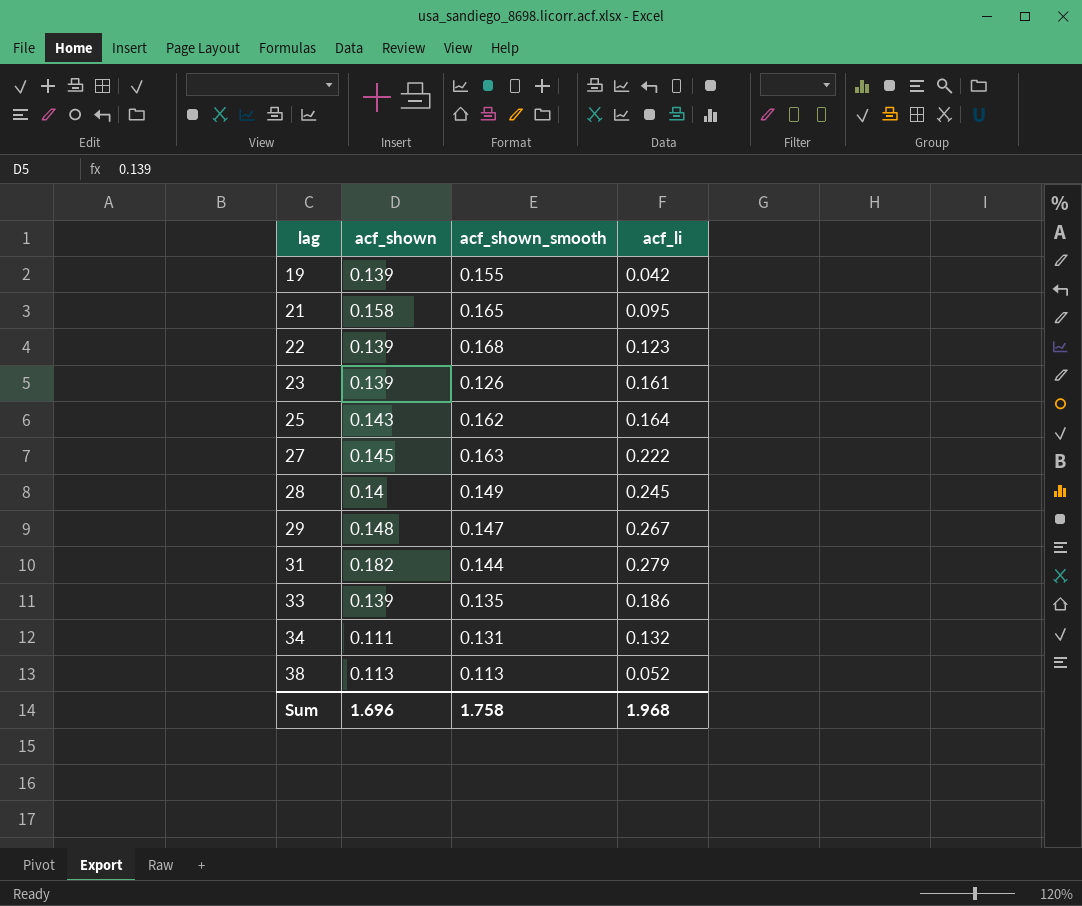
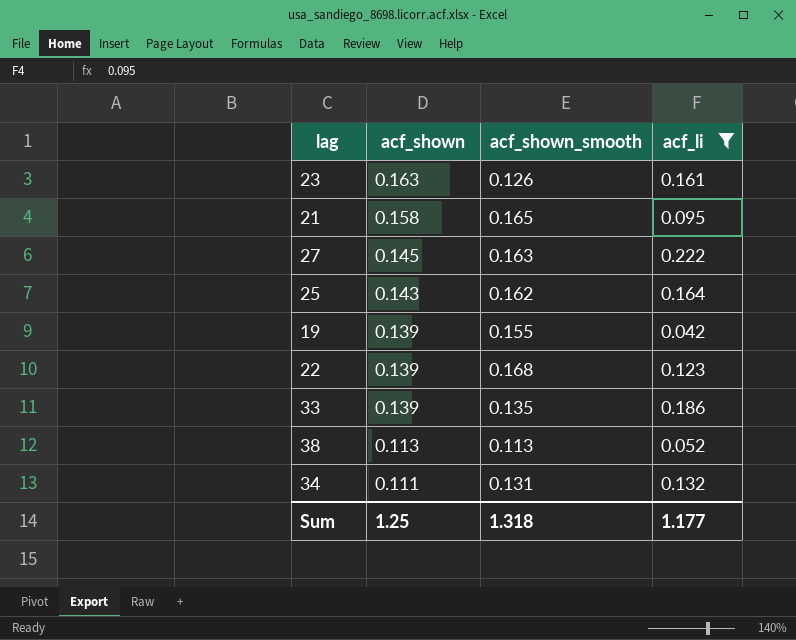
filter: none -> acf_li <= 0.222
row order: lag ascending -> acf_shown descending
23 | acf_shown: 0.139 -> 0.163
Sum | acf_shown: 1.696 -> 1.25
Sum | acf_shown_smooth: 1.758 -> 1.318
Sum | acf_li: 1.968 -> 1.177

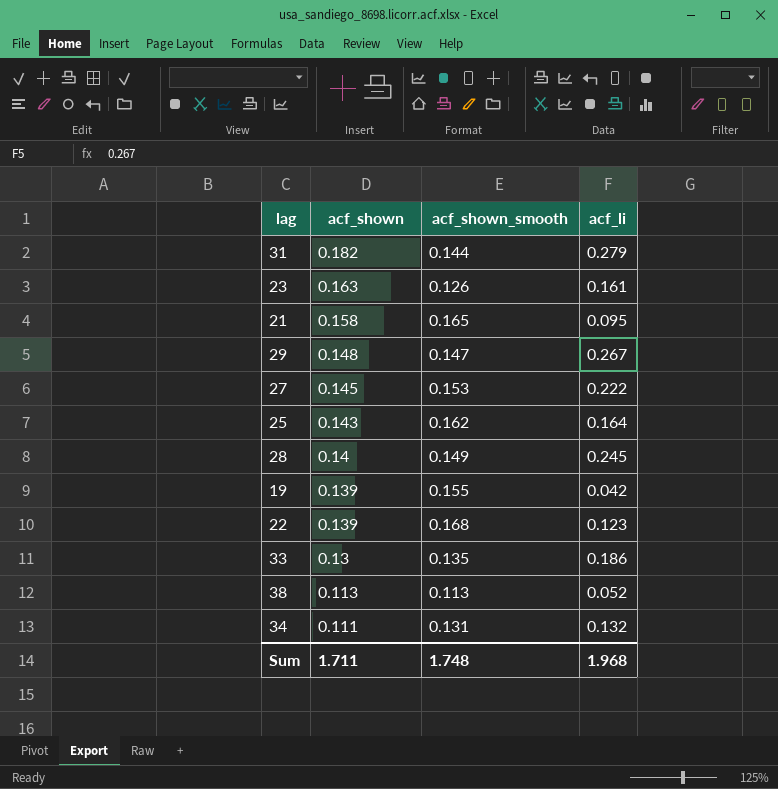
filter: acf_li <= 0.222 -> none
27 | acf_shown_smooth: 0.163 -> 0.153
33 | acf_shown: 0.139 -> 0.13
Sum | acf_shown: 1.25 -> 1.711
Sum | acf_shown_smooth: 1.318 -> 1.748
Sum | acf_li: 1.177 -> 1.968

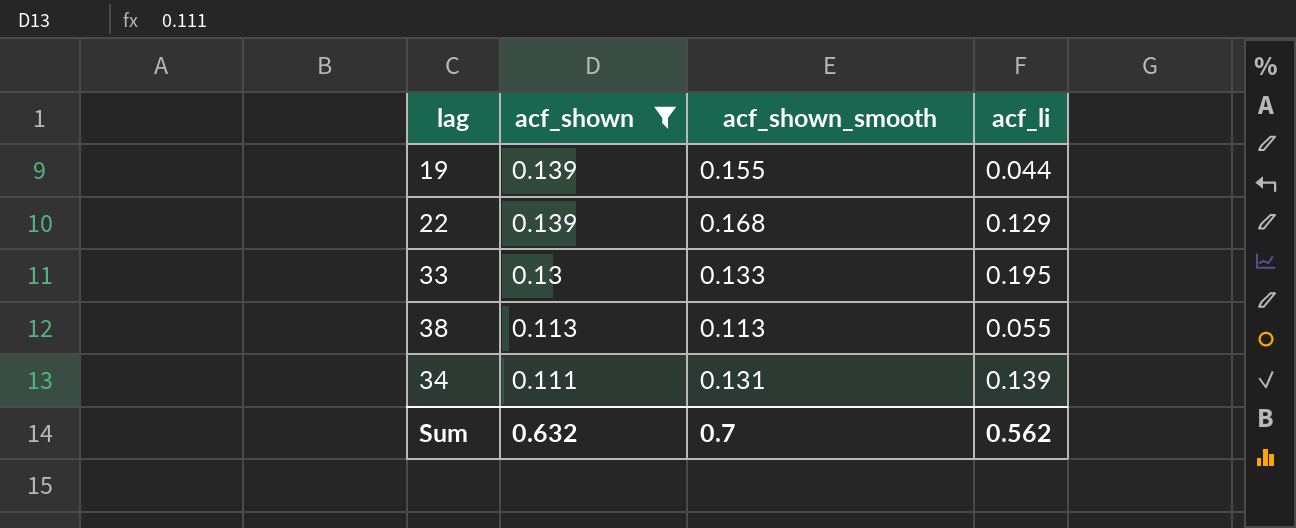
filter: none -> acf_shown <= 0.139
19 | acf_li: 0.042 -> 0.044
22 | acf_li: 0.123 -> 0.129
33 | acf_shown_smooth: 0.135 -> 0.133
33 | acf_li: 0.186 -> 0.195
38 | acf_li: 0.052 -> 0.055
34 | acf_li: 0.132 -> 0.139
Sum | acf_shown: 1.711 -> 0.632
Sum | acf_shown_smooth: 1.748 -> 0.7
Sum | acf_li: 1.968 -> 0.562

